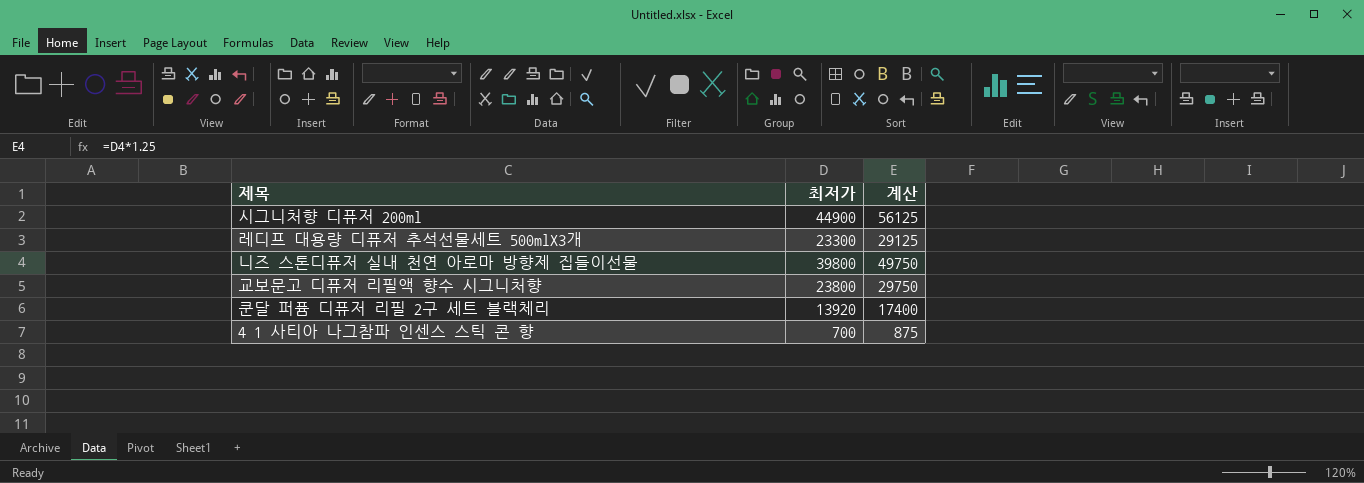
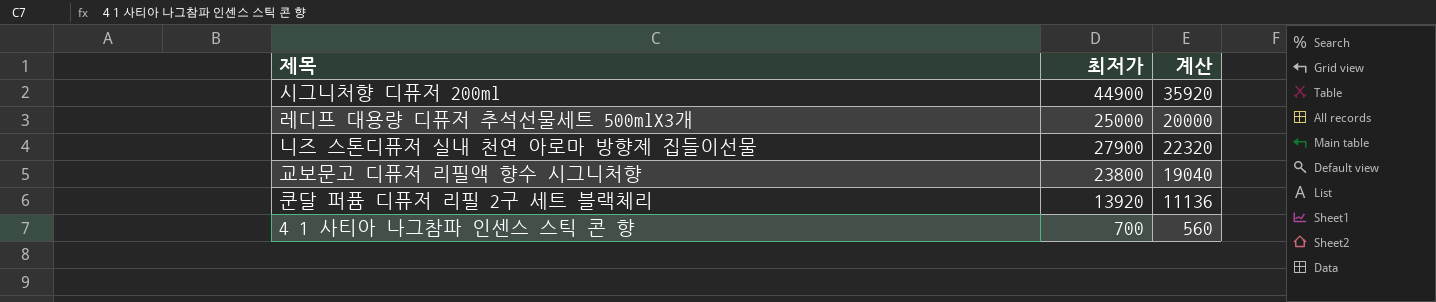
column 계산 | formula: [최저가] * 1.25 -> [최저가] * 0.8
레디프 대용량 디퓨저 추석선물세트 500mlX3개 | 최저가: 23300 -> 25000
니즈 스톤디퓨저 실내 천연 아로마 방향제 집들이선물 | 최저가: 39800 -> 27900

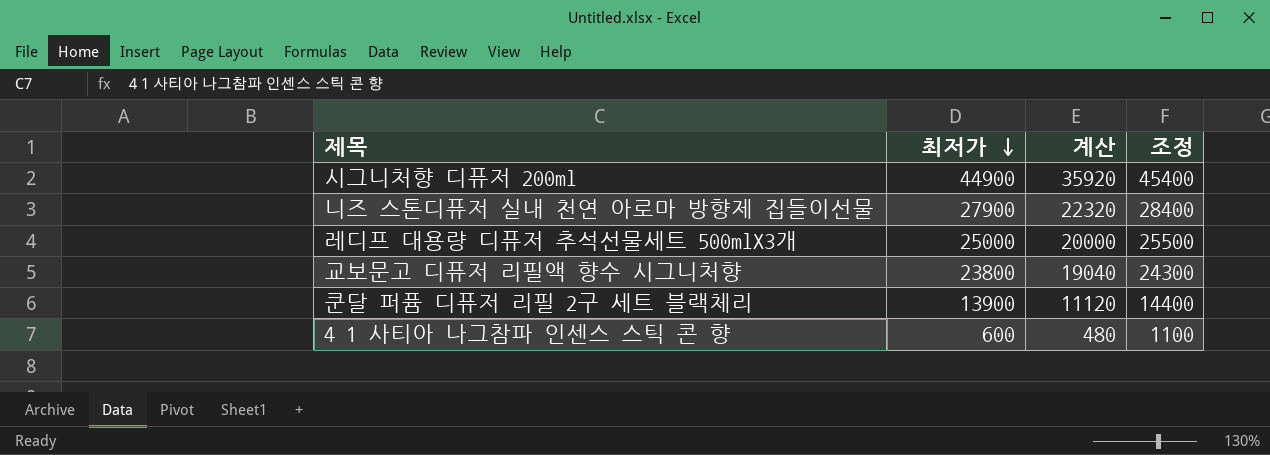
row order: none -> 최저가 descending
column 조정 | formula: none -> [최저가] + 500
쿤달 퍼퓸 디퓨저 리필 2구 세트 블랙체리 | 최저가: 13920 -> 13900
쿤달 퍼퓸 디퓨저 리필 2구 세트 블랙체리 | 계산: 11136 -> 11120
4 1 사티아 나그참파 인센스 스틱 콘 향 | 최저가: 700 -> 600
4 1 사티아 나그참파 인센스 스틱 콘 향 | 계산: 560 -> 480

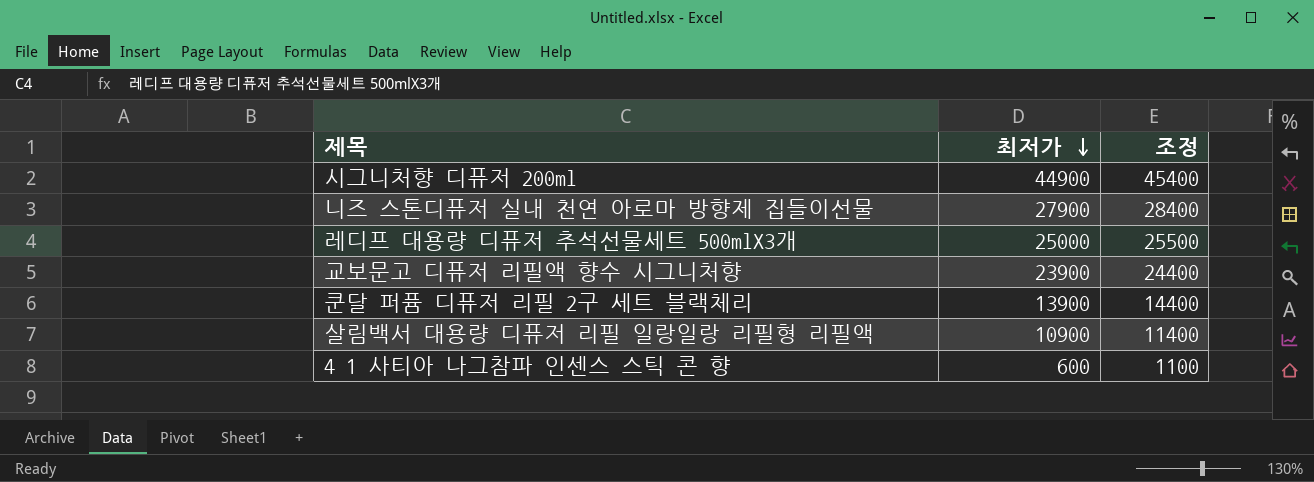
column 계산 | formula: [최저가] * 0.8 -> none
교보문고 디퓨저 리필액 향수 시그니처향 | 최저가: 23800 -> 23900
교보문고 디퓨저 리필액 향수 시그니처향 | 조정: 24300 -> 24400
row 살림백서 대용량 디퓨저 리필 일랑일랑 리필형 리필액: none -> 10900 | 11400

